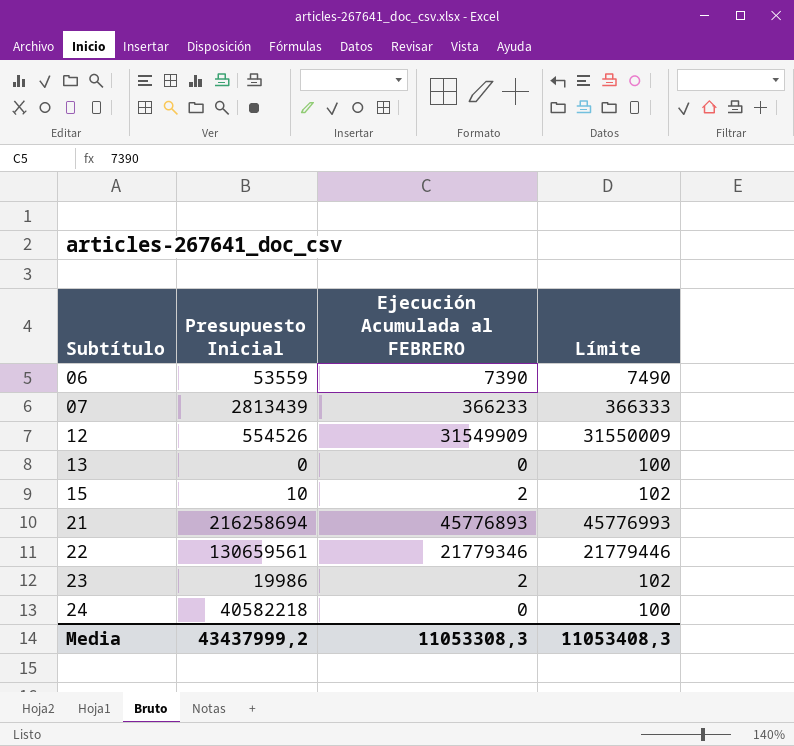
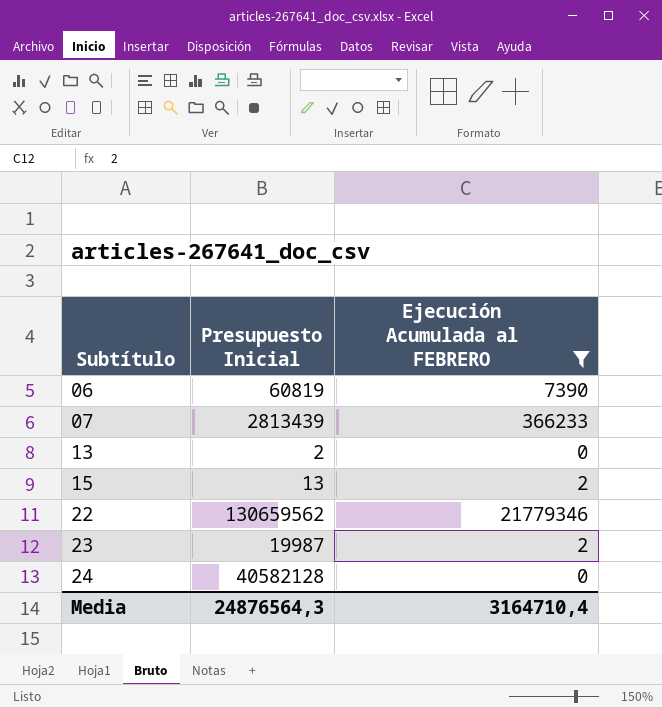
filter: none -> Ejecución Acumulada al FEBRERO <= 21779346
column Límite | formula: [Ejecución Acumulada al FEBRERO] + 100 -> none
06 | Presupuesto Inicial: 53559 -> 60819
13 | Presupuesto Inicial: 0 -> 2
15 | Presupuesto Inicial: 10 -> 13
22 | Presupuesto Inicial: 130659561 -> 130659562
23 | Presupuesto Inicial: 19986 -> 19987
24 | Presupuesto Inicial: 40582218 -> 40582128
Media | Presupuesto Inicial: 43437999,2 -> 24876564,3
Media | Ejecución Acumulada al FEBRERO: 11053308,3 -> 3164710,4

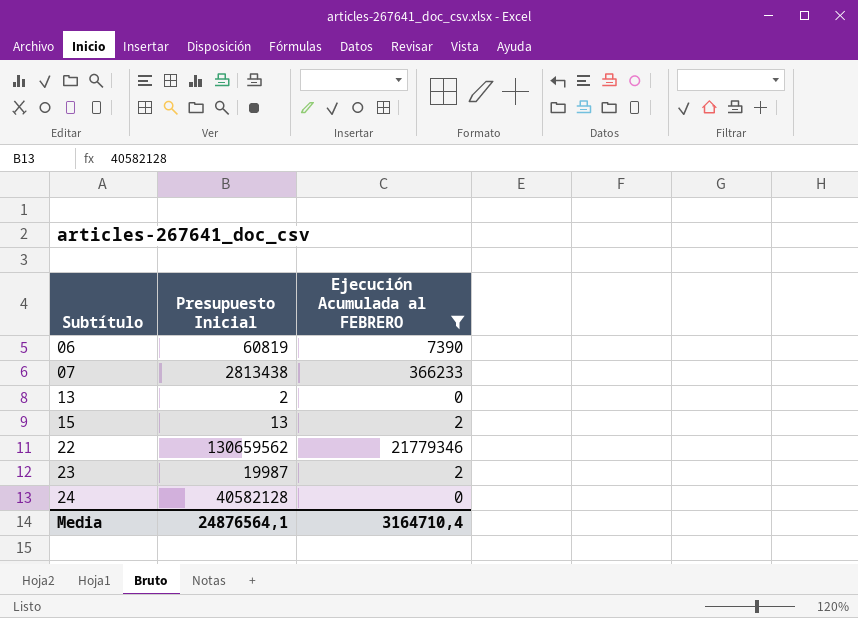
07 | Presupuesto Inicial: 2813439 -> 2813438
Media | Presupuesto Inicial: 24876564,3 -> 24876564,1

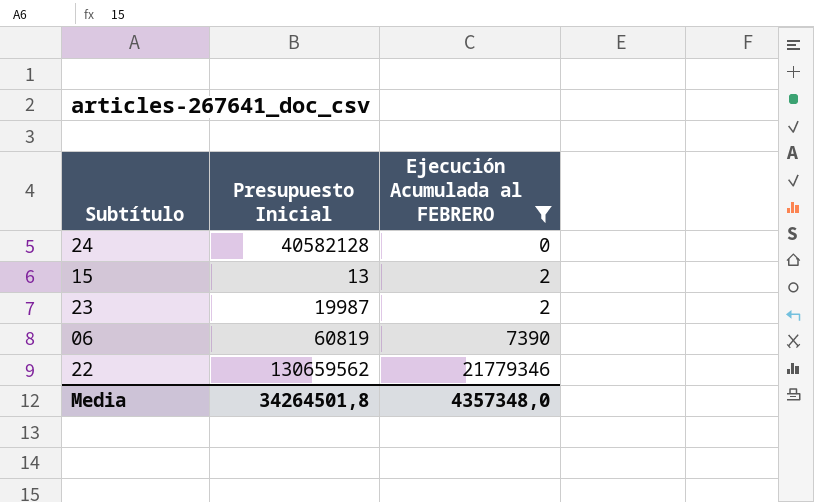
row order: Subtítulo ascending -> Ejecución Acumulada al FEBRERO ascending
row 07: 2813438 | 366233 -> none
row 13: 2 | 0 -> none
Media | Presupuesto Inicial: 24876564,1 -> 34264501,8
Media | Ejecución Acumulada al FEBRERO: 3164710,4 -> 4357348,0

